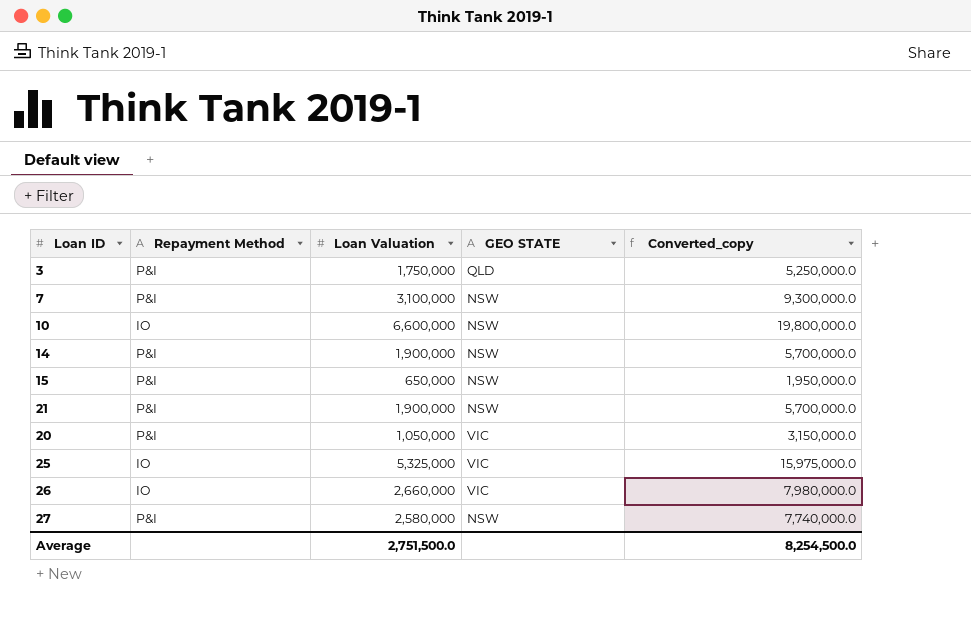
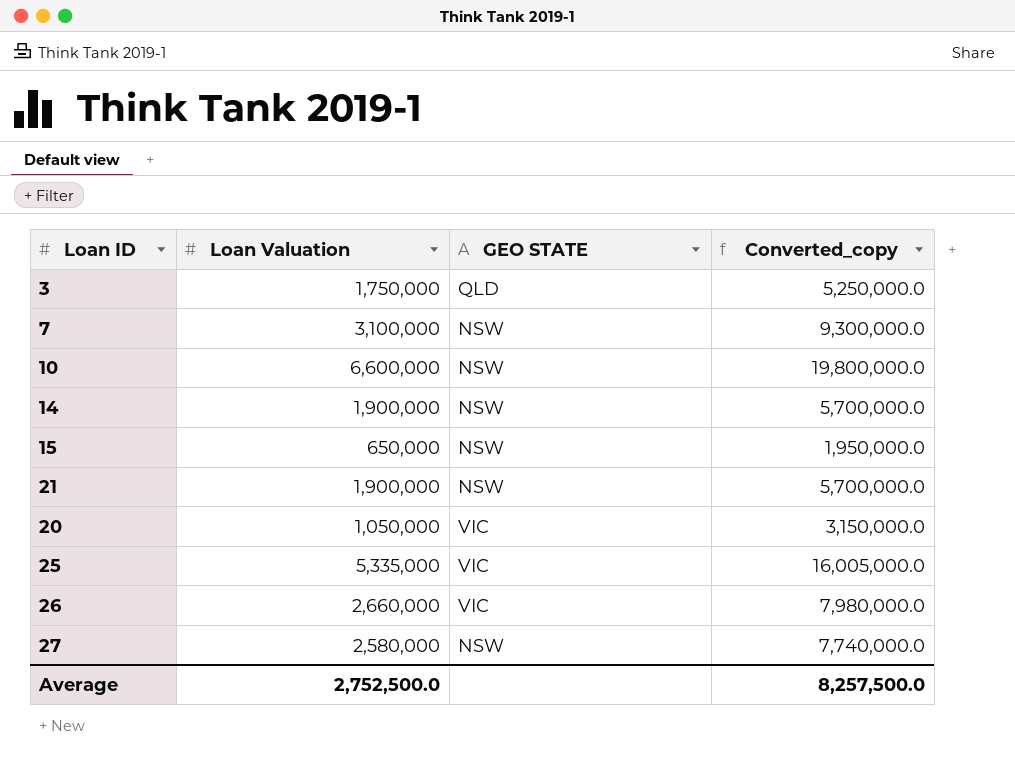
column Repayment Method | position: 2 -> none
25 | Loan Valuation: 5,325,000 -> 5,335,000
25 | Converted_copy: 15,975,000.0 -> 16,005,000.0
Average | Loan Valuation: 2,751,500.0 -> 2,752,500.0
Average | Converted_copy: 8,254,500.0 -> 8,257,500.0

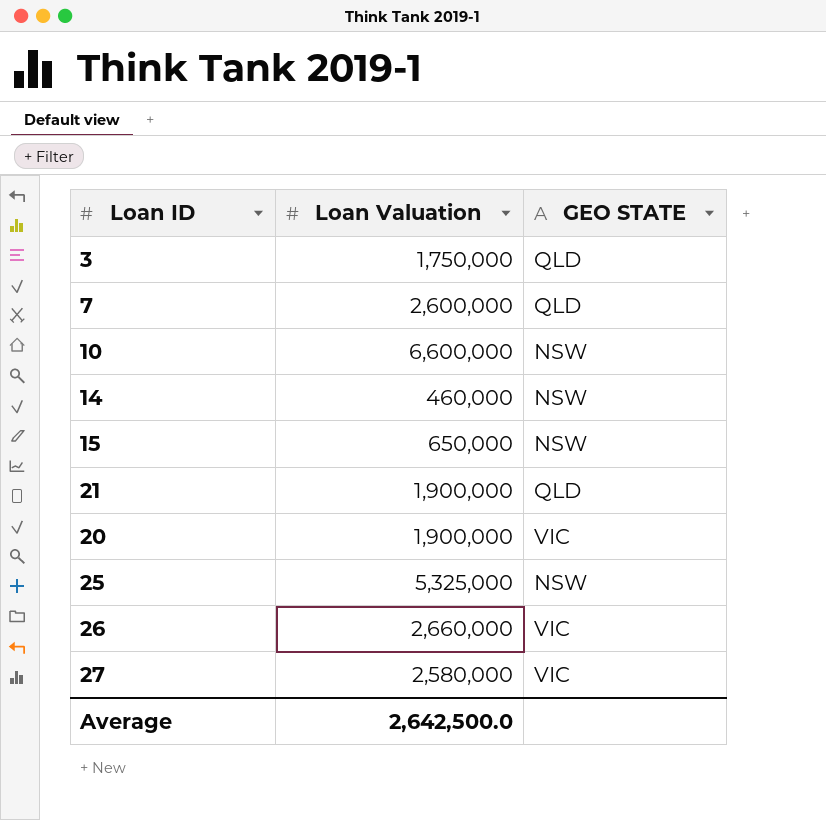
column Converted_copy | formula: [Loan Valuation] * 3 -> none
7 | Loan Valuation: 3,100,000 -> 2,600,000
7 | GEO STATE: NSW -> QLD
14 | Loan Valuation: 1,900,000 -> 460,000
21 | GEO STATE: NSW -> QLD
20 | Loan Valuation: 1,050,000 -> 1,900,000
25 | Loan Valuation: 5,335,000 -> 5,325,000
25 | GEO STATE: VIC -> NSW
27 | GEO STATE: NSW -> VIC
Average | Loan Valuation: 2,752,500.0 -> 2,642,500.0

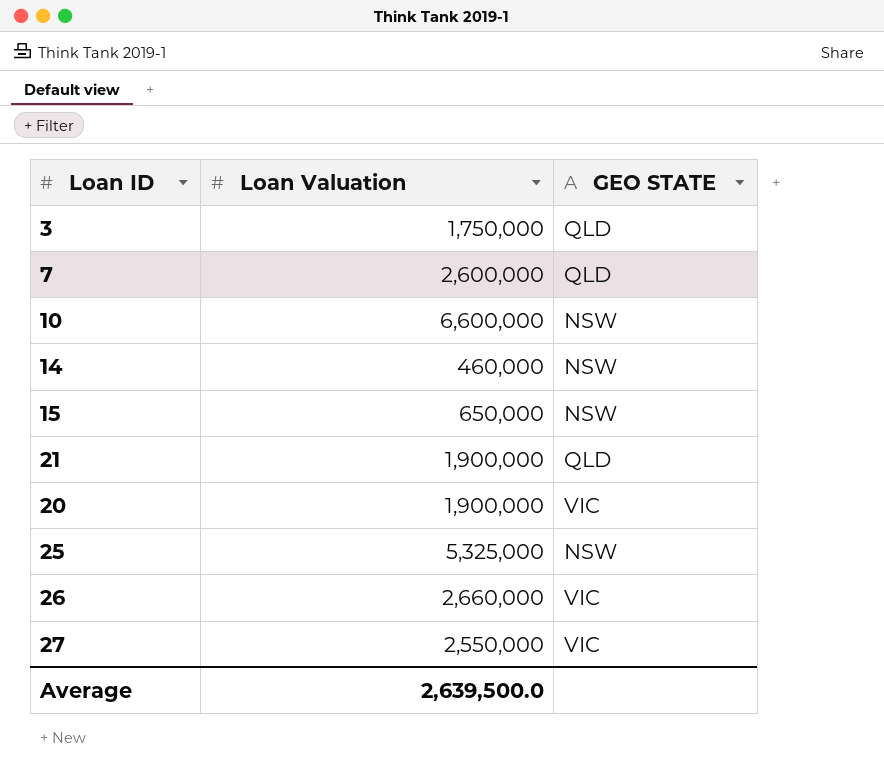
27 | Loan Valuation: 2,580,000 -> 2,550,000
Average | Loan Valuation: 2,642,500.0 -> 2,639,500.0

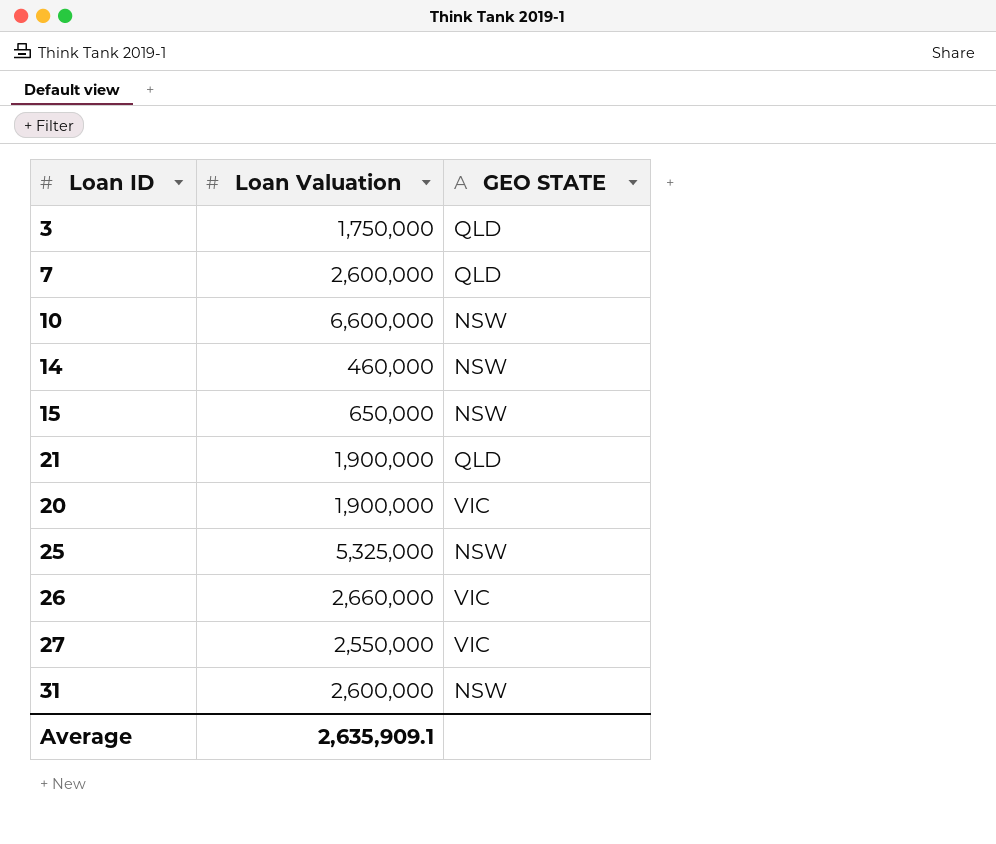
row 31: none -> 2,600,000 | NSW
Average | Loan Valuation: 2,639,500.0 -> 2,635,909.1

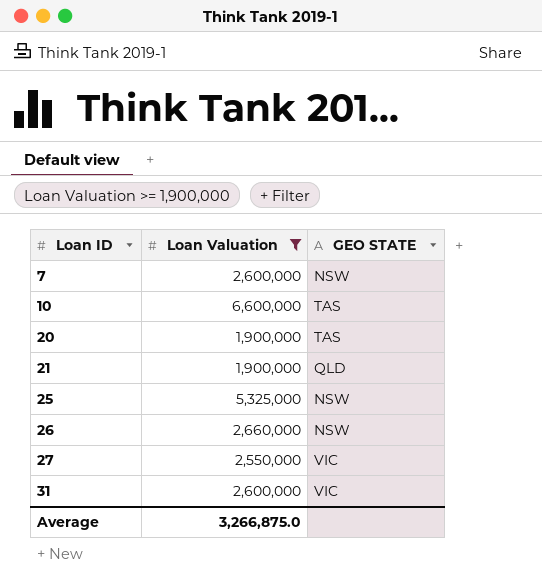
filter: none -> Loan Valuation >= 1,900,000
row order: none -> Loan ID ascending
7 | GEO STATE: QLD -> NSW
10 | GEO STATE: NSW -> TAS
20 | GEO STATE: VIC -> TAS
26 | GEO STATE: VIC -> NSW
31 | GEO STATE: NSW -> VIC
Average | Loan Valuation: 2,635,909.1 -> 3,266,875.0

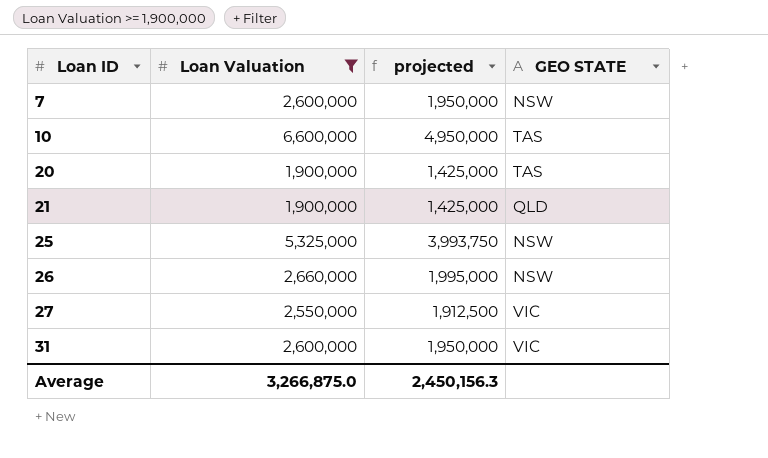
column projected | formula: none -> [Loan Valuation] * 0.75

